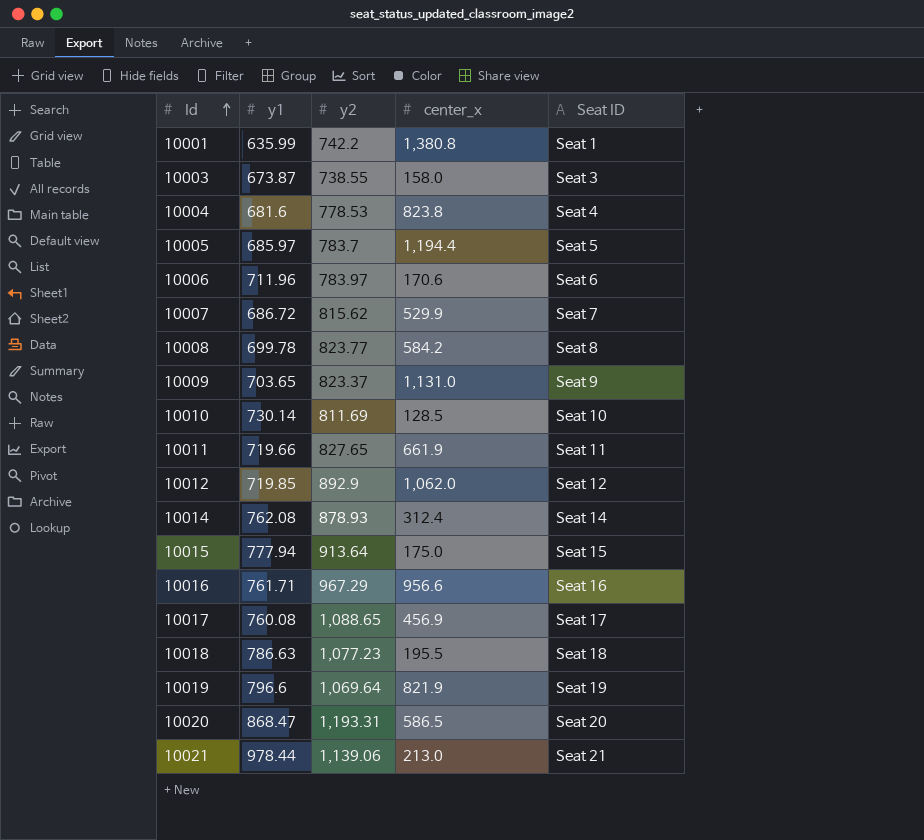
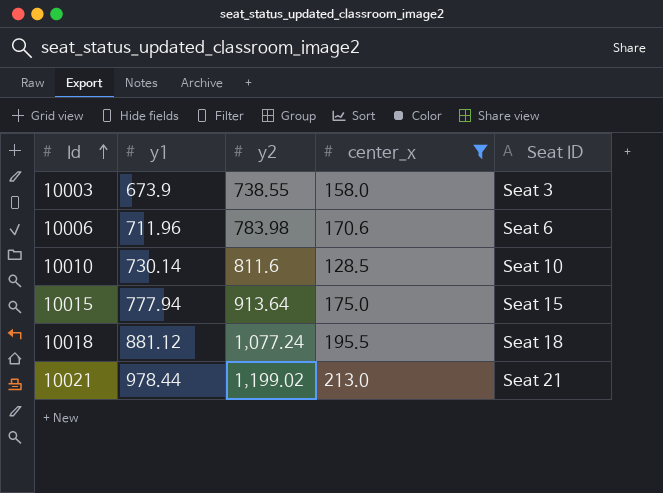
filter: none -> center_x <= 213.0
10003 | y1: 673.87 -> 673.9
10006 | y2: 783.97 -> 783.98
10010 | y2: 811.69 -> 811.6
10018 | y1: 786.63 -> 881.12
10018 | y2: 1,077.23 -> 1,077.24
10021 | y2: 1,139.06 -> 1,199.02

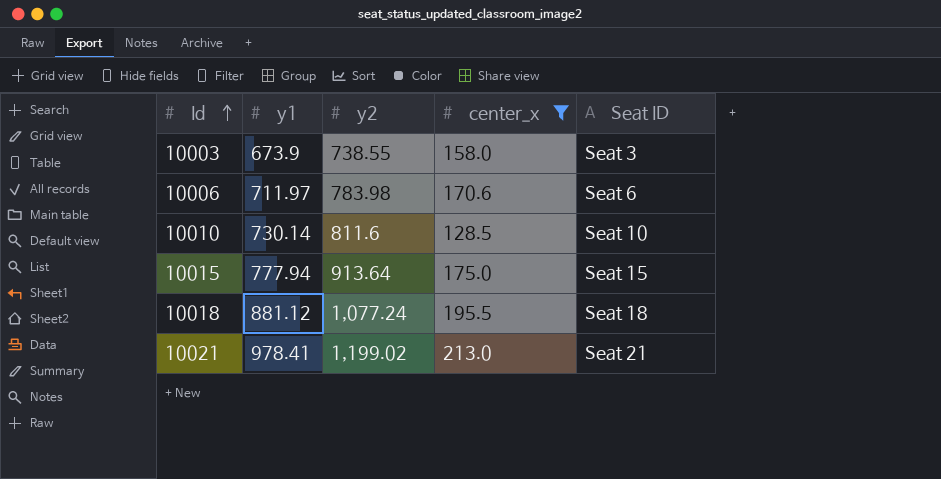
10006 | y1: 711.96 -> 711.97
10021 | y1: 978.44 -> 978.41

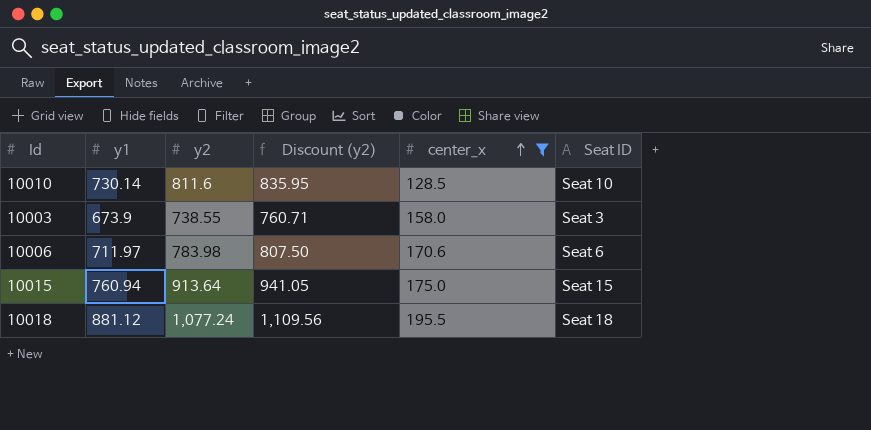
row order: Id ascending -> center_x ascending
column Discount (y2) | formula: none -> [y2] * 1.03
row 10021: 978.41 | 1,199.02 | 213.0 | Seat 21 -> none
10015 | y1: 777.94 -> 760.94

